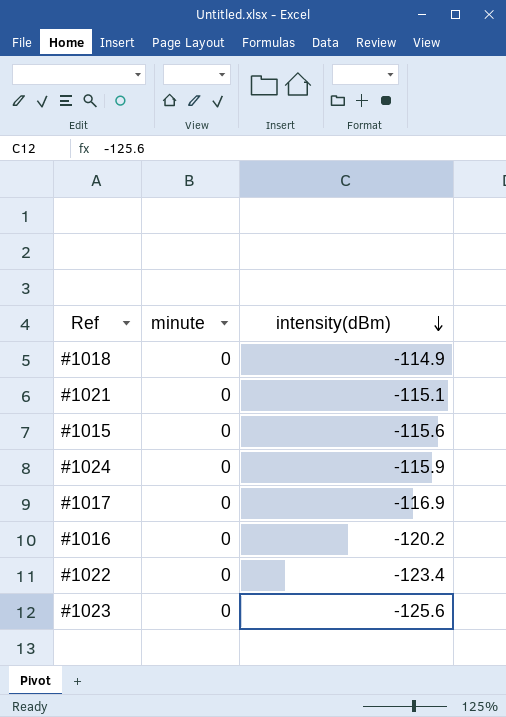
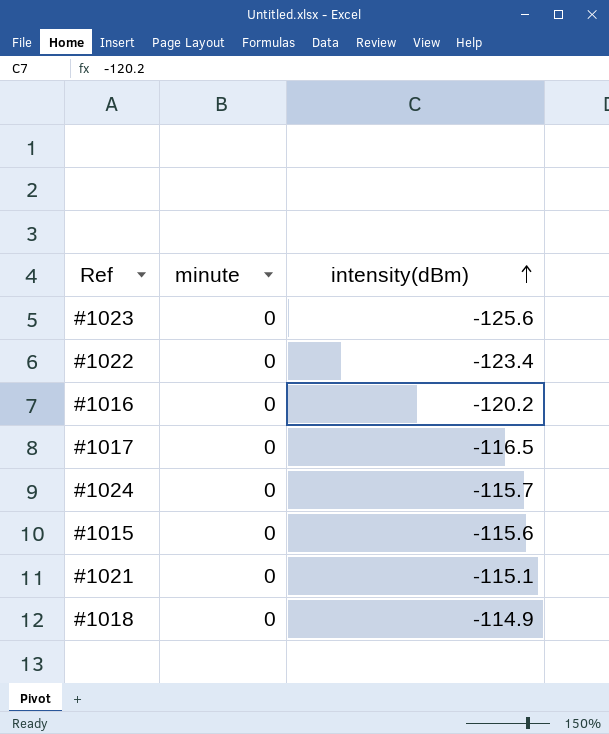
row order: intensity(dBm) descending -> intensity(dBm) ascending
#1017 | intensity(dBm): -116.9 -> -116.5
#1024 | intensity(dBm): -115.9 -> -115.7

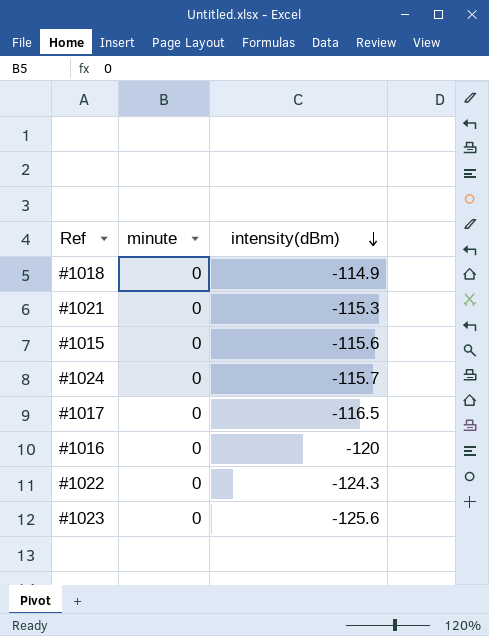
row order: intensity(dBm) ascending -> intensity(dBm) descending
#1021 | intensity(dBm): -115.1 -> -115.3
#1016 | intensity(dBm): -120.2 -> -120
#1022 | intensity(dBm): -123.4 -> -124.3

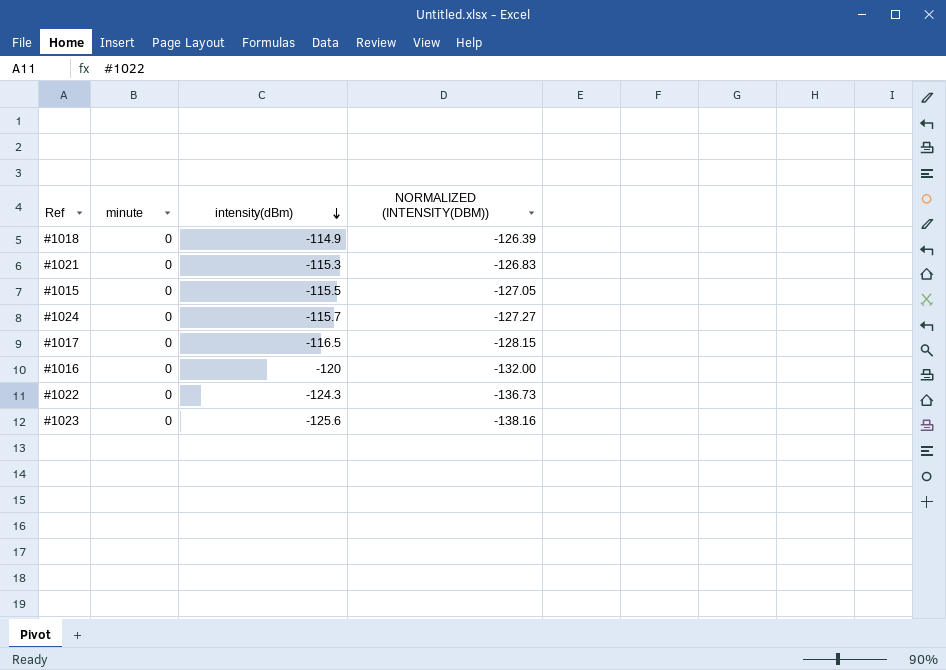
column NORMALIZED (INTENSITY(DBM)) | formula: none -> [intensity(dBm)] * 1.1
#1015 | intensity(dBm): -115.6 -> -115.5

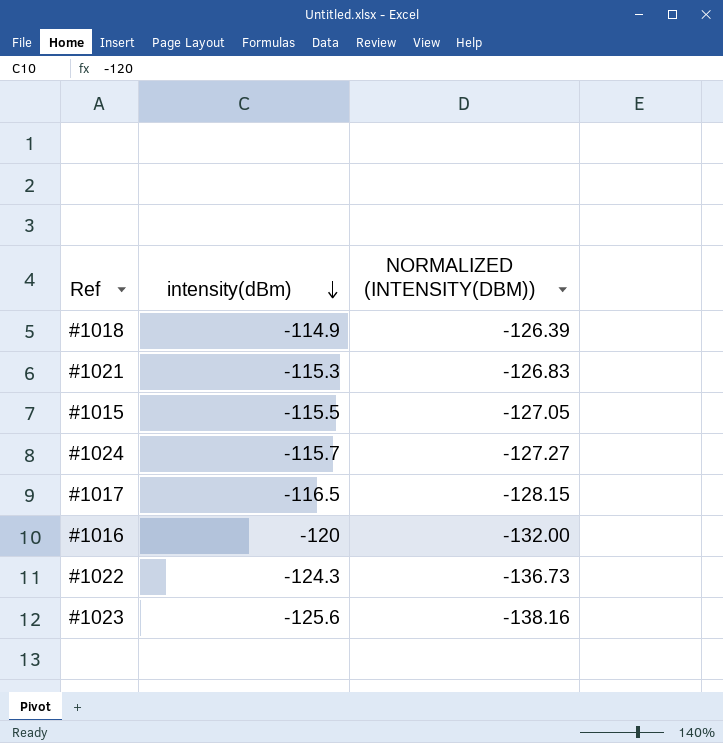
column minute | position: 2 -> none

